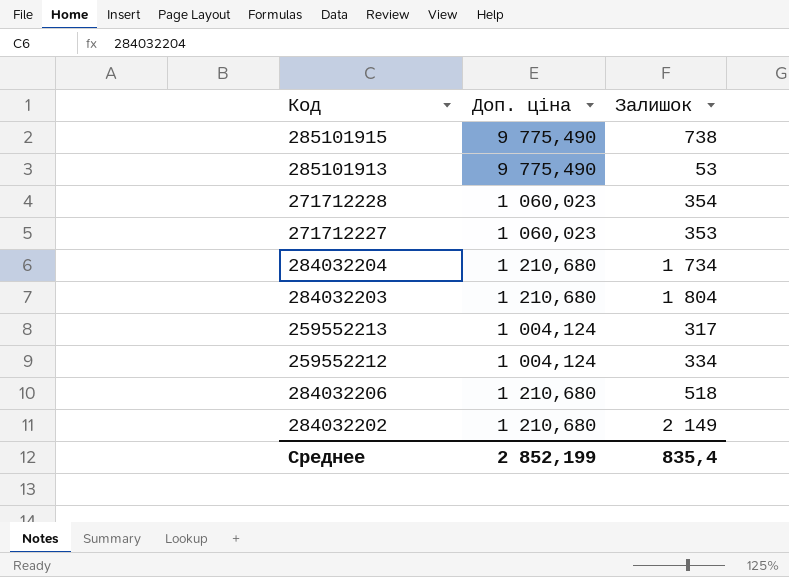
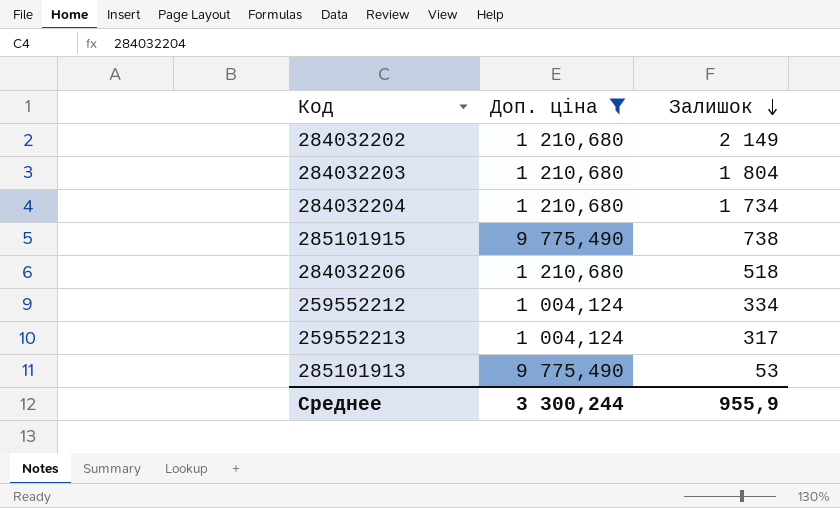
filter: none -> Доп. ціна != 1 060,023
row order: none -> Залишок descending
Среднее | Доп. ціна: 2 852,199 -> 3 300,244
Среднее | Залишок: 835,4 -> 955,9

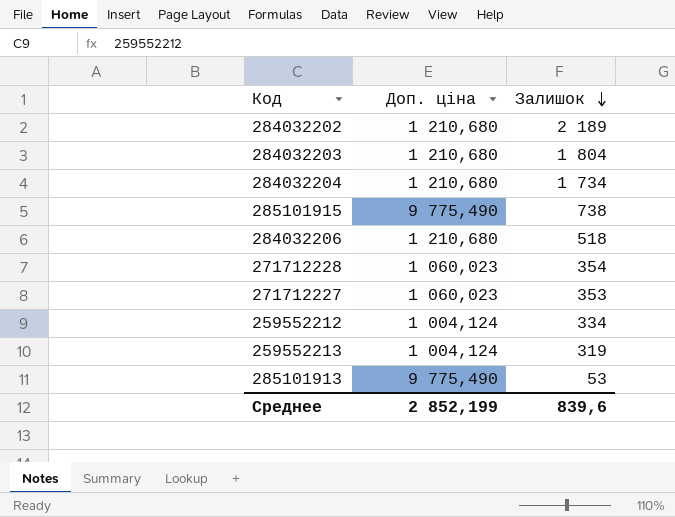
filter: Доп. ціна != 1 060,023 -> none
284032202 | Залишок: 2 149 -> 2 189
259552213 | Залишок: 317 -> 319
Среднее | Доп. ціна: 3 300,244 -> 2 852,199
Среднее | Залишок: 955,9 -> 839,6

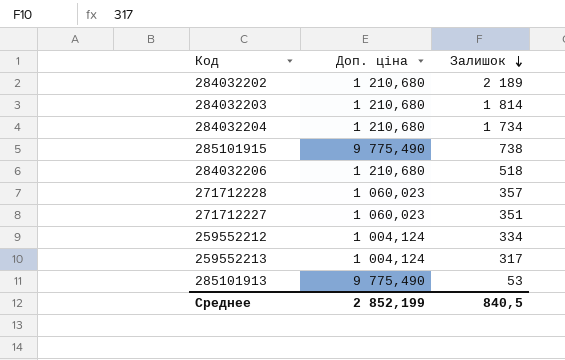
284032203 | Залишок: 1 804 -> 1 814
271712228 | Залишок: 354 -> 357
271712227 | Залишок: 353 -> 351
259552213 | Залишок: 319 -> 317
Среднее | Залишок: 839,6 -> 840,5

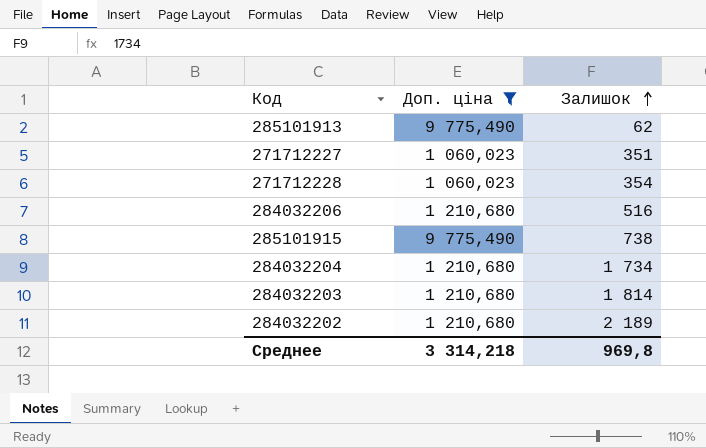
filter: none -> Доп. ціна != 1 004,124
row order: Залишок descending -> Залишок ascending
285101913 | Залишок: 53 -> 62
271712228 | Залишок: 357 -> 354
284032206 | Залишок: 518 -> 516
Среднее | Доп. ціна: 2 852,199 -> 3 314,218
Среднее | Залишок: 840,5 -> 969,8

